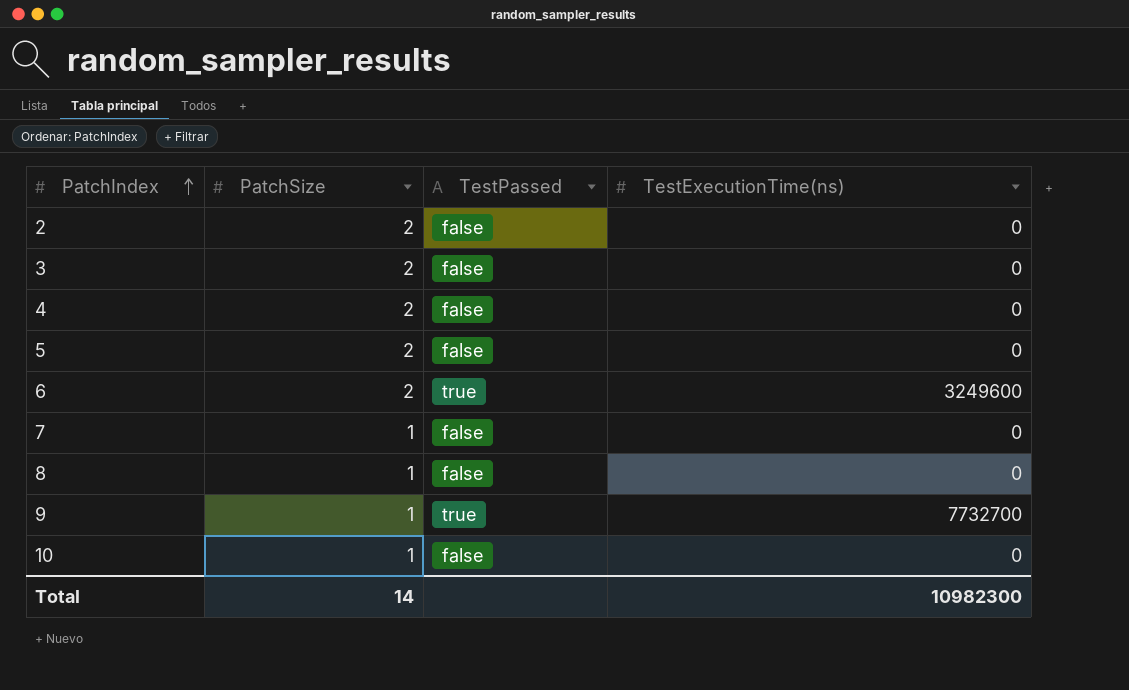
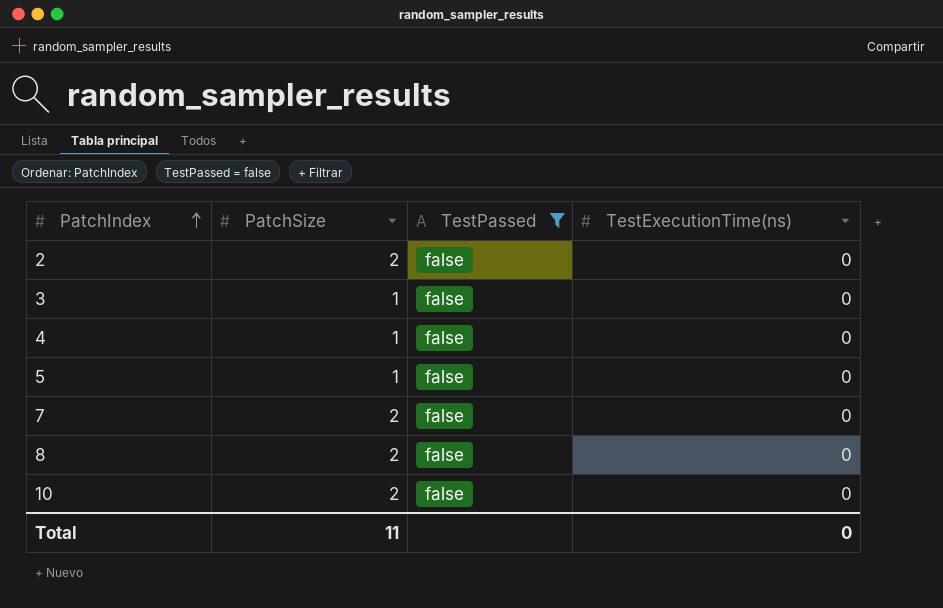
filter: none -> TestPassed = false
3 | PatchSize: 2 -> 1
4 | PatchSize: 2 -> 1
5 | PatchSize: 2 -> 1
7 | PatchSize: 1 -> 2
8 | PatchSize: 1 -> 2
10 | PatchSize: 1 -> 2
Total | PatchSize: 14 -> 11
Total | TestExecutionTime(ns): 10982300 -> 0

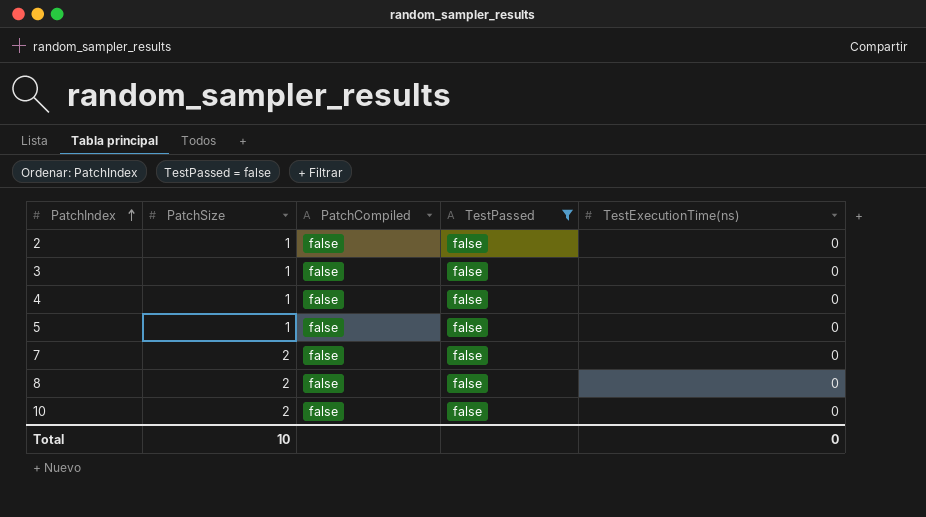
column PatchCompiled | position: none -> 3
2 | PatchSize: 2 -> 1
Total | PatchSize: 11 -> 10

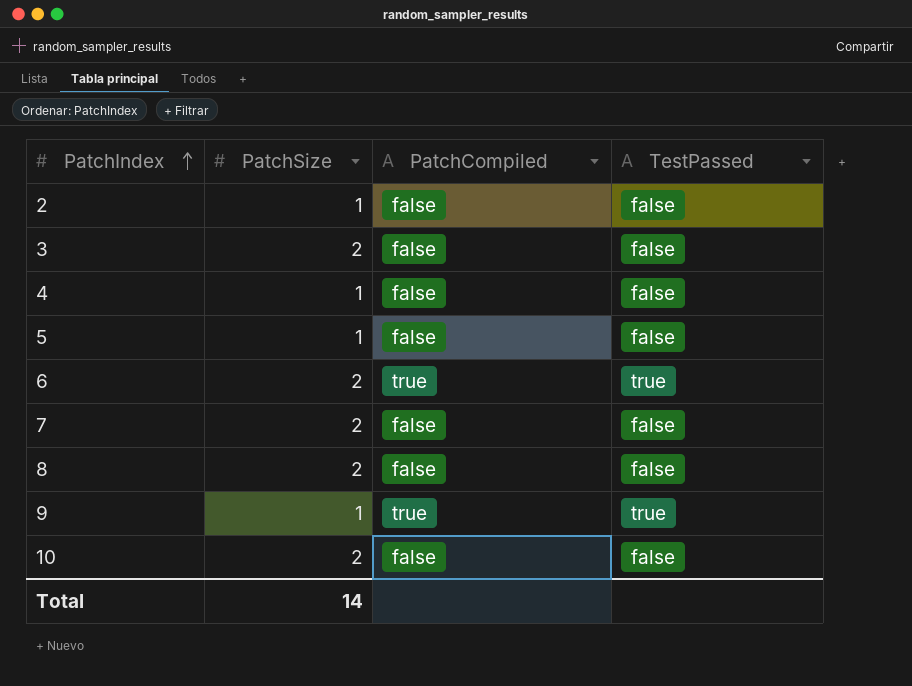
filter: TestPassed = false -> none
column TestExecutionTime(ns) | position: 5 -> none
3 | PatchSize: 1 -> 2
Total | PatchSize: 10 -> 14

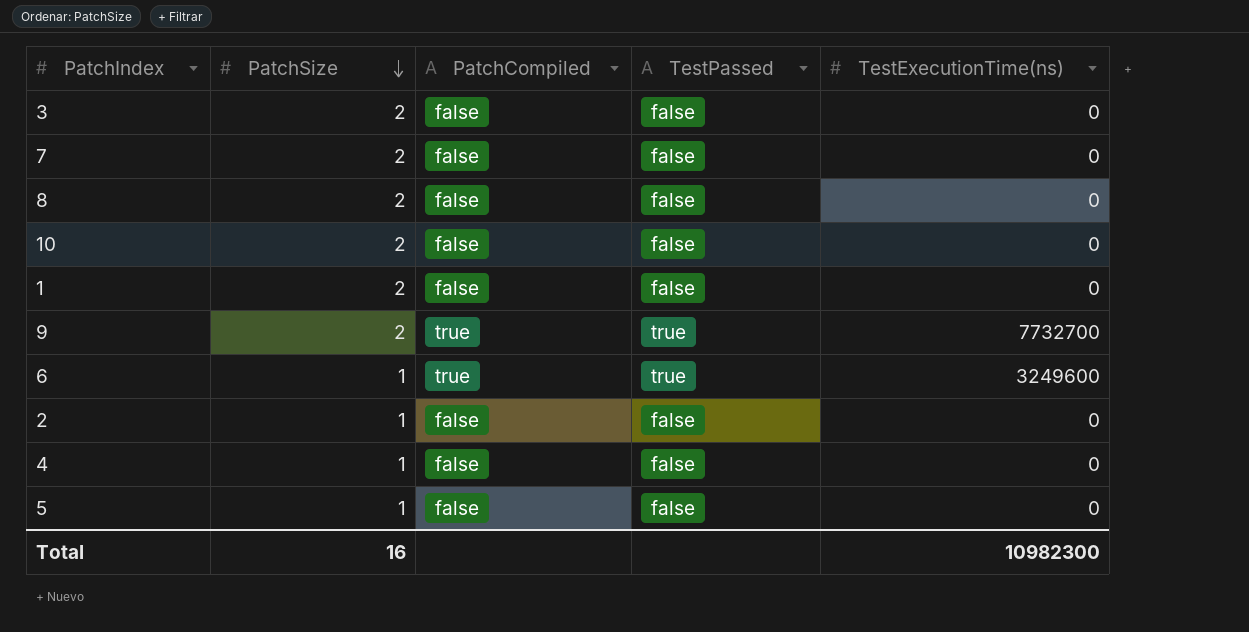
row order: PatchIndex ascending -> PatchSize descending
column TestExecutionTime(ns) | position: none -> 5
row 1: none -> 2 | false | false | 0
9 | PatchSize: 1 -> 2
6 | PatchSize: 2 -> 1
Total | PatchSize: 14 -> 16

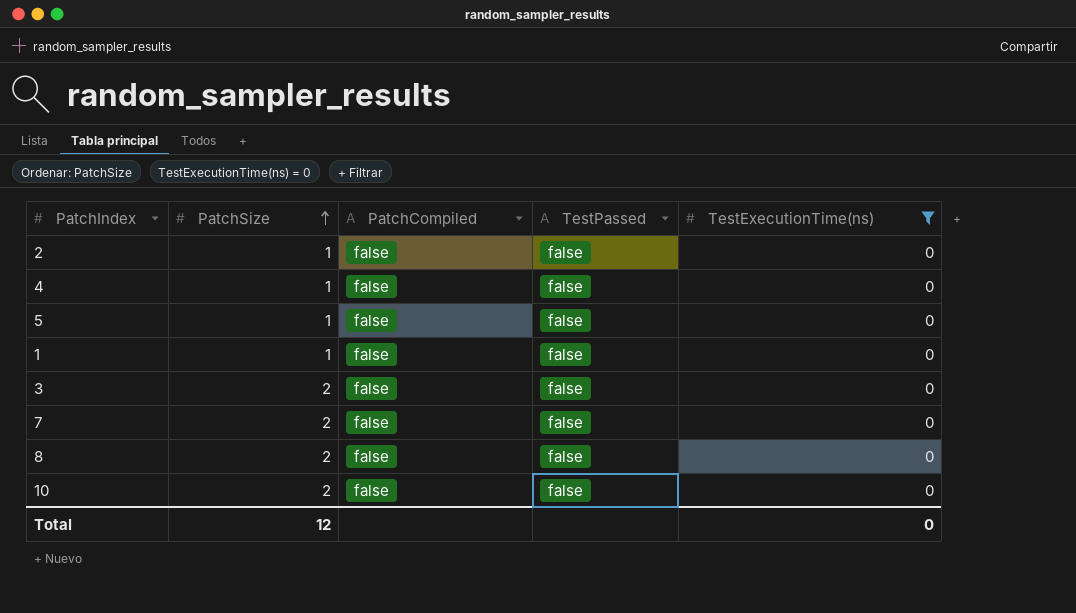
filter: none -> TestExecutionTime(ns) = 0
row order: PatchSize descending -> PatchSize ascending
1 | PatchSize: 2 -> 1
Total | PatchSize: 16 -> 12
Total | TestExecutionTime(ns): 10982300 -> 0

